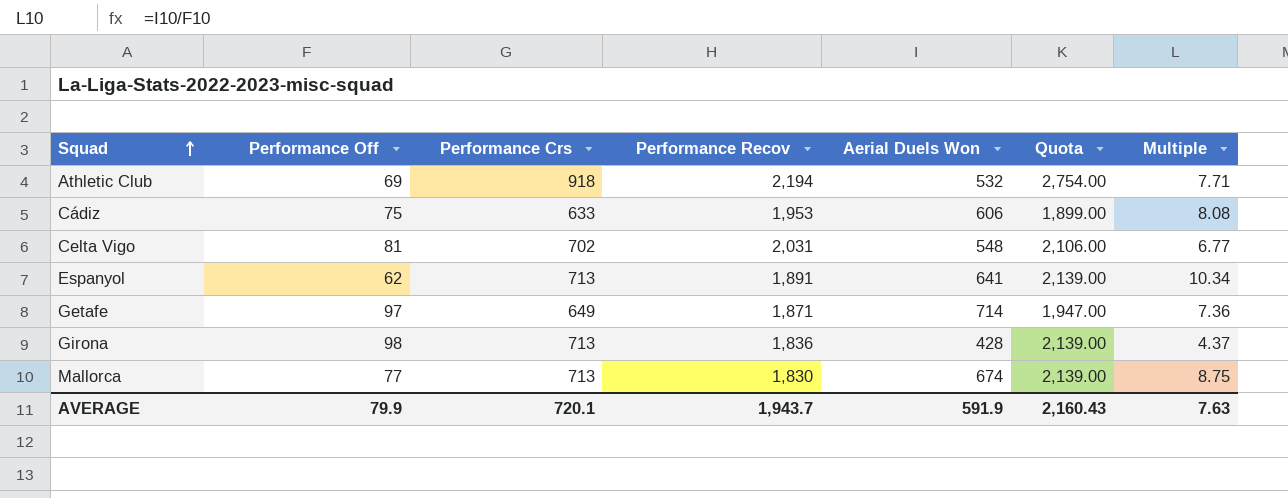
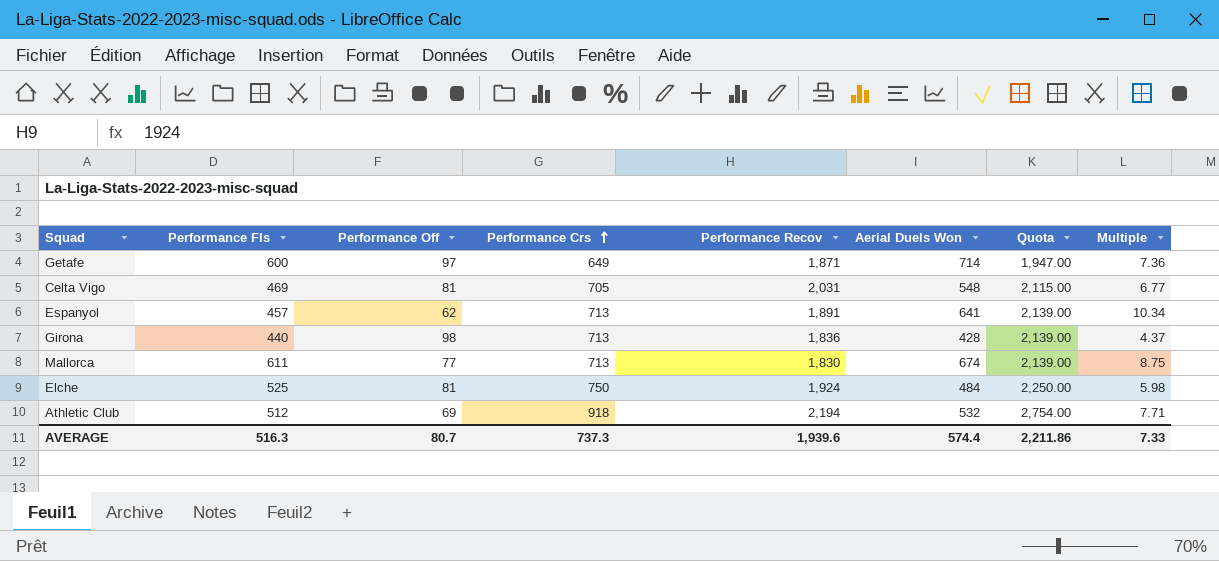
row order: Squad ascending -> Performance Crs ascending
column Performance Fls | position: none -> 2
row Cádiz: 75 | 633 | 1,953 | 606 | 1,899.00 | 8.08 -> none
Celta Vigo | Performance Crs: 702 -> 705
Celta Vigo | Quota: 2,106.00 -> 2,115.00
row Elche: none -> 525 | 81 | 750 | 1,924 | 484 | 2,250.00 | 5.98
AVERAGE | Performance Off: 79.9 -> 80.7
AVERAGE | Performance Crs: 720.1 -> 737.3
AVERAGE | Performance Recov: 1,943.7 -> 1,939.6
AVERAGE | Aerial Duels Won: 591.9 -> 574.4
AVERAGE | Quota: 2,160.43 -> 2,211.86
AVERAGE | Multiple: 7.63 -> 7.33

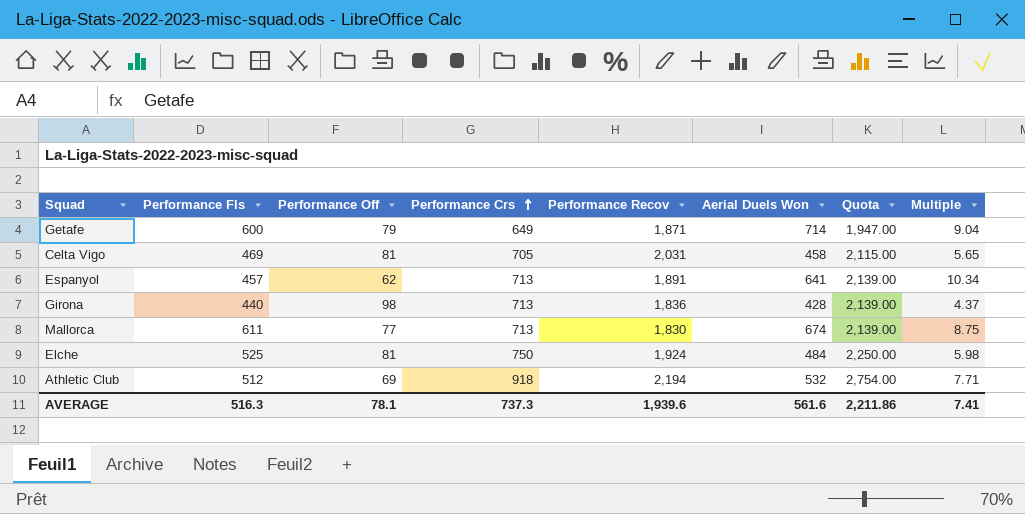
Getafe | Performance Off: 97 -> 79
Getafe | Multiple: 7.36 -> 9.04
Celta Vigo | Aerial Duels Won: 548 -> 458
Celta Vigo | Multiple: 6.77 -> 5.65
AVERAGE | Performance Off: 80.7 -> 78.1
AVERAGE | Aerial Duels Won: 574.4 -> 561.6
AVERAGE | Multiple: 7.33 -> 7.41

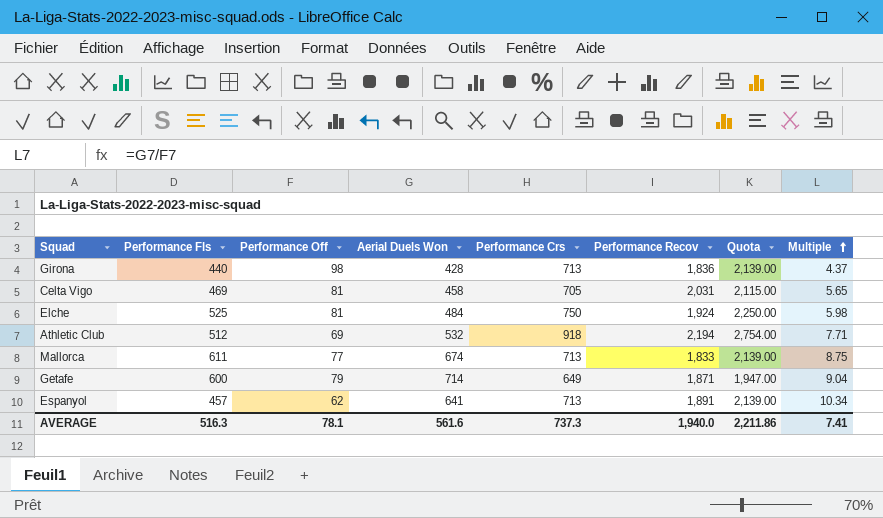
row order: Performance Crs ascending -> Multiple ascending
column Aerial Duels Won | position: 6 -> 4
Mallorca | Performance Recov: 1,830 -> 1,833
AVERAGE | Performance Recov: 1,939.6 -> 1,940.0

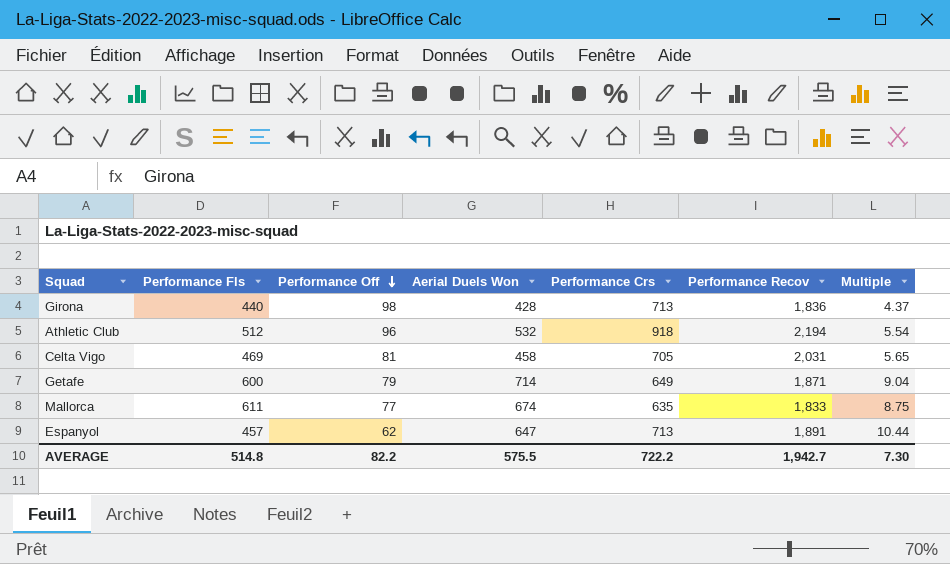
row order: Multiple ascending -> Performance Off descending
column Quota | formula: [Performance Crs] * 3 -> none
row Elche: 525 | 81 | 484 | 750 | 1,924 | 2,250.00 | 5.98 -> none
Athletic Club | Performance Off: 69 -> 96
Athletic Club | Multiple: 7.71 -> 5.54
Mallorca | Performance Crs: 713 -> 635
Espanyol | Aerial Duels Won: 641 -> 647
Espanyol | Multiple: 10.34 -> 10.44
AVERAGE | Performance Fls: 516.3 -> 514.8
AVERAGE | Performance Off: 78.1 -> 82.2
AVERAGE | Aerial Duels Won: 561.6 -> 575.5
AVERAGE | Performance Crs: 737.3 -> 722.2
AVERAGE | Performance Recov: 1,940.0 -> 1,942.7
AVERAGE | Multiple: 7.41 -> 7.30

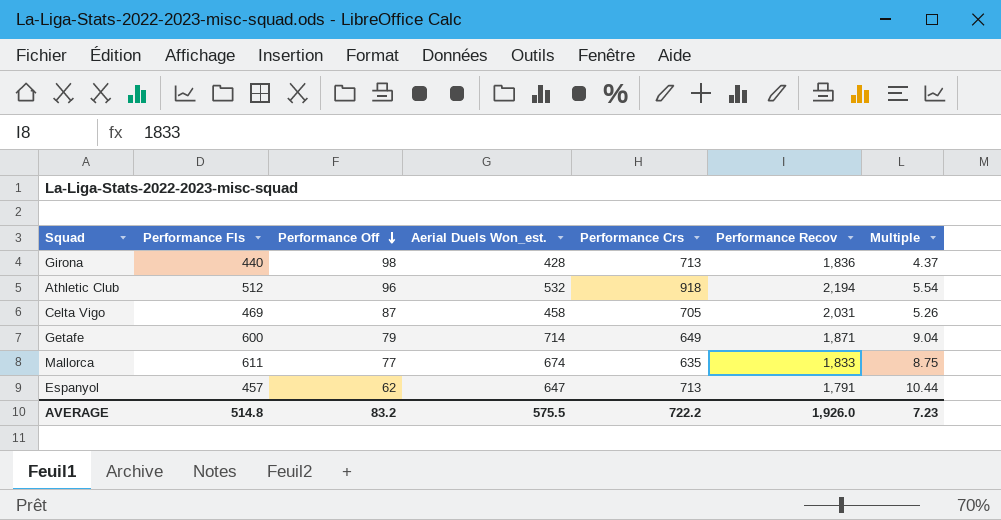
column name: Aerial Duels Won -> Aerial Duels Won_est.
Celta Vigo | Performance Off: 81 -> 87
Celta Vigo | Multiple: 5.65 -> 5.26
Espanyol | Performance Recov: 1,891 -> 1,791
AVERAGE | Performance Off: 82.2 -> 83.2
AVERAGE | Performance Recov: 1,942.7 -> 1,926.0
AVERAGE | Multiple: 7.30 -> 7.23

